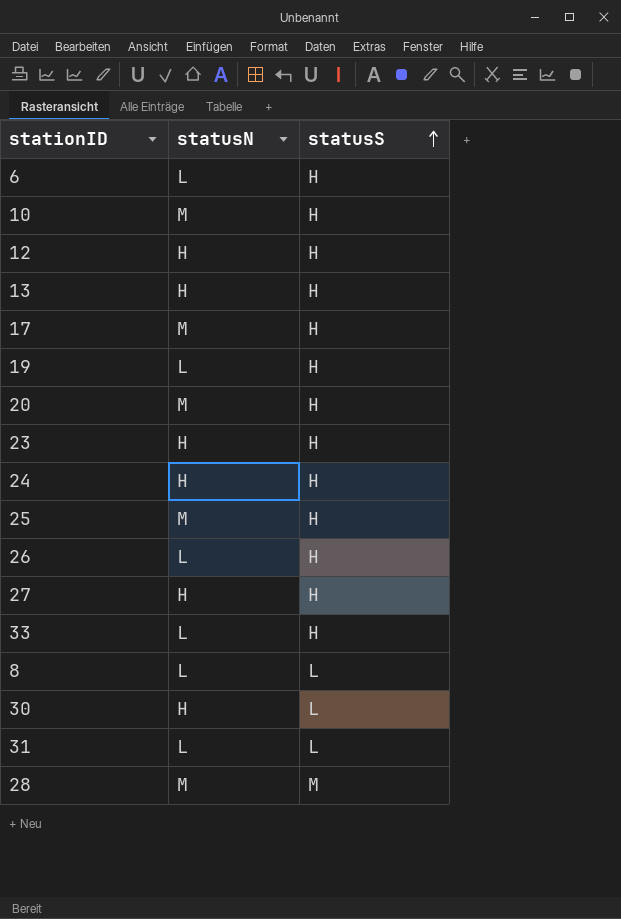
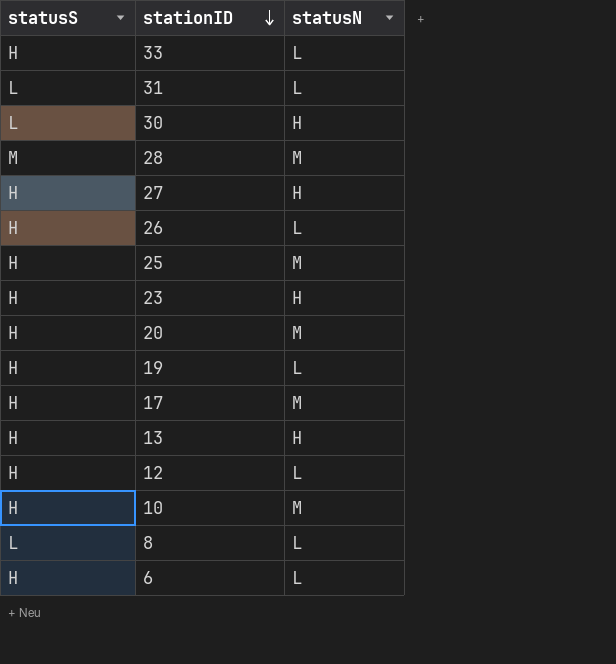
row order: statusS ascending -> stationID descending
column statusS | position: 3 -> 1
row 24: H | H -> none
12 | statusN: H -> L

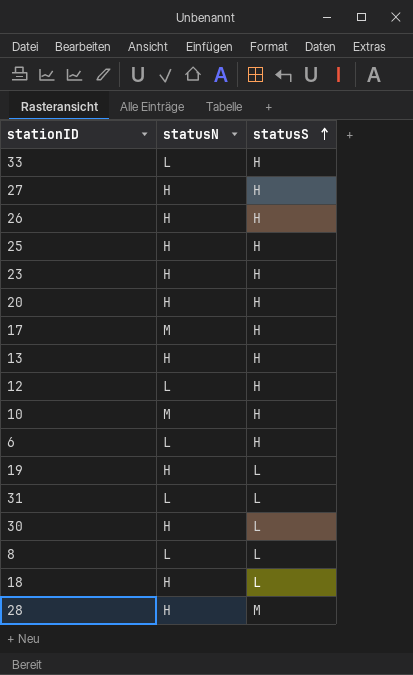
row order: stationID descending -> statusS ascending
column statusS | position: 1 -> 3
26 | statusN: L -> H
25 | statusN: M -> H
20 | statusN: M -> H
19 | statusN: L -> H
19 | statusS: H -> L
row 18: none -> H | L
28 | statusN: M -> H

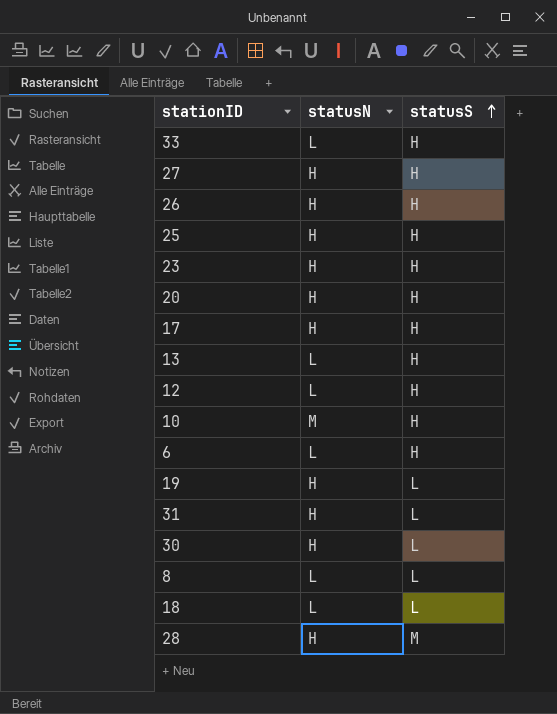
17 | statusN: M -> H
13 | statusN: H -> L
31 | statusN: L -> H
18 | statusN: H -> L

